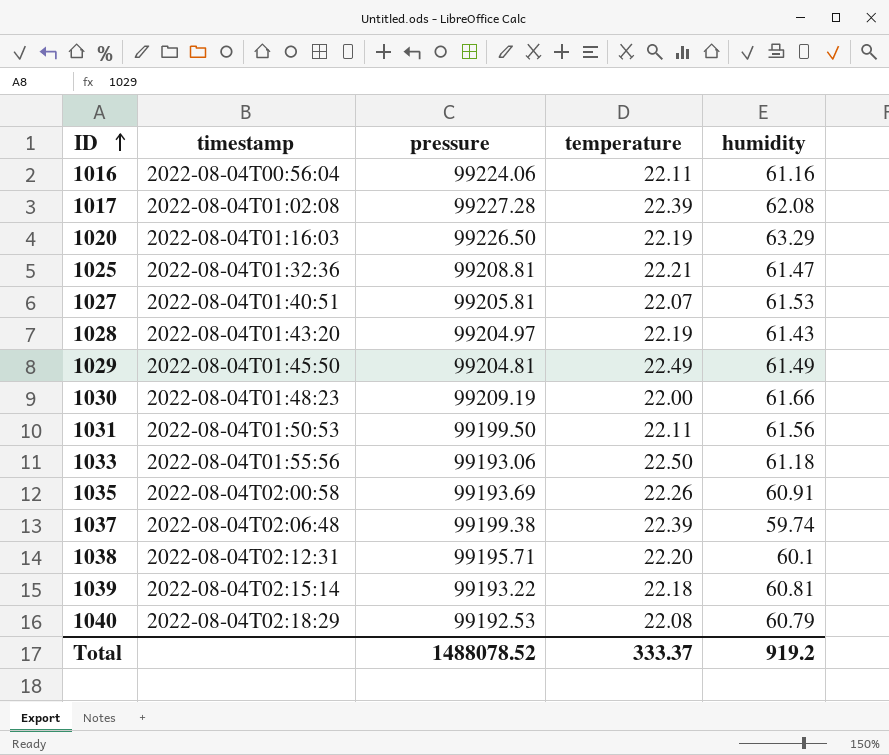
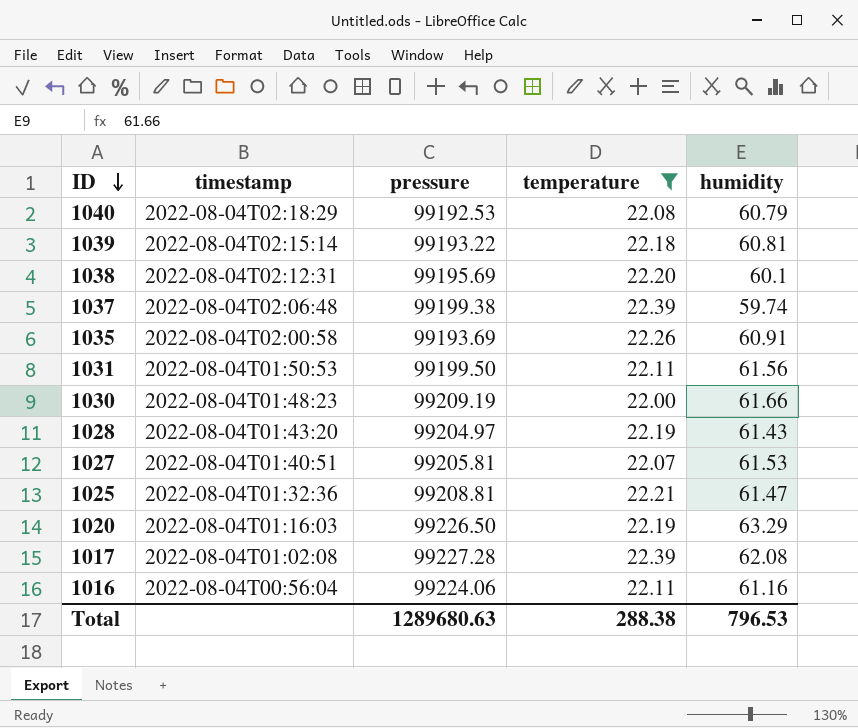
filter: none -> temperature <= 22.39
row order: ID ascending -> ID descending
1038 | pressure: 99195.71 -> 99195.69
Total | pressure: 1488078.52 -> 1289680.63
Total | temperature: 333.37 -> 288.38
Total | humidity: 919.2 -> 796.53

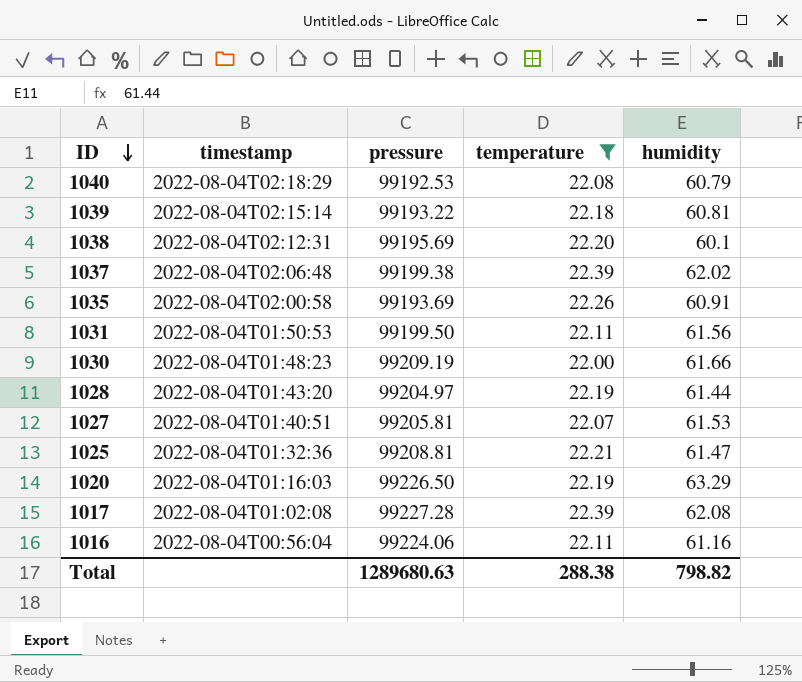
1037 | humidity: 59.74 -> 62.02
1028 | humidity: 61.43 -> 61.44
Total | humidity: 796.53 -> 798.82

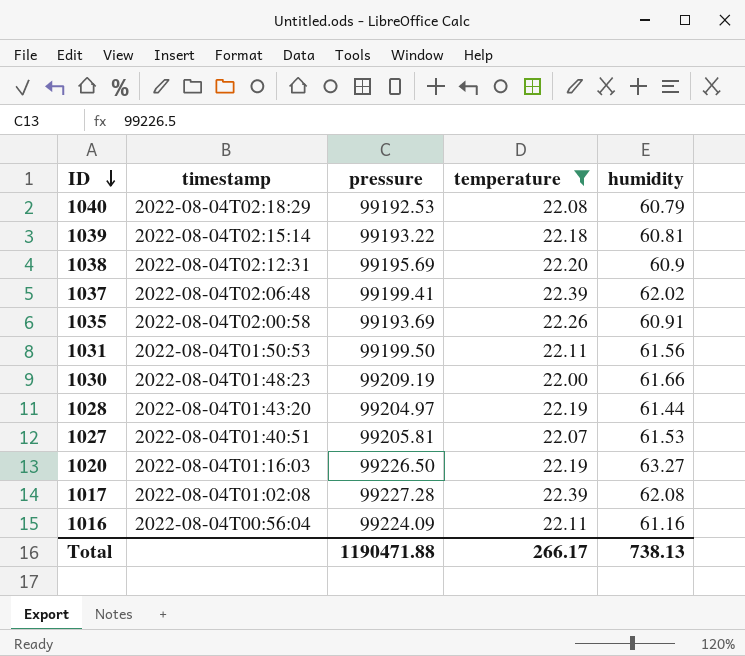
row 1025: 2022-08-04T01:32:36 | 99208.81 | 22.21 | 61.47 -> none
1038 | humidity: 60.1 -> 60.9
1037 | pressure: 99199.38 -> 99199.41
1020 | humidity: 63.29 -> 63.27
1016 | pressure: 99224.06 -> 99224.09
Total | pressure: 1289680.63 -> 1190471.88
Total | temperature: 288.38 -> 266.17
Total | humidity: 798.82 -> 738.13

